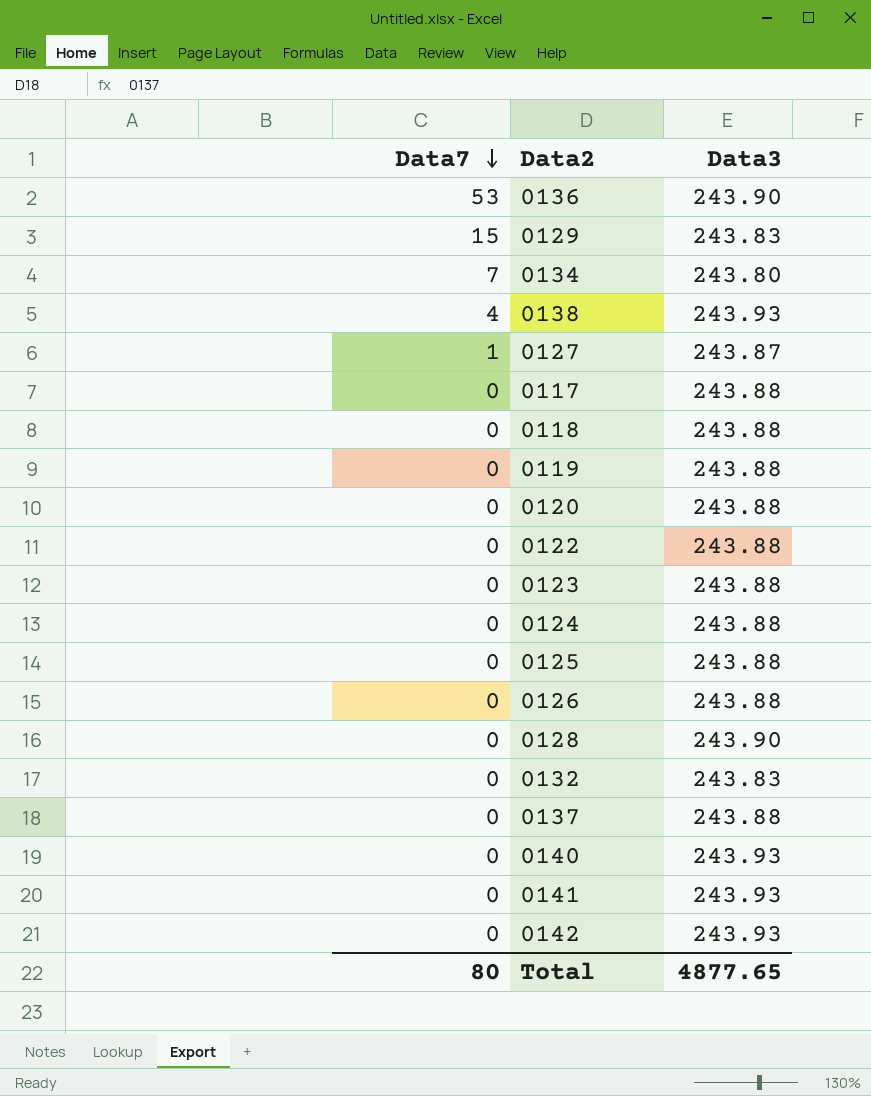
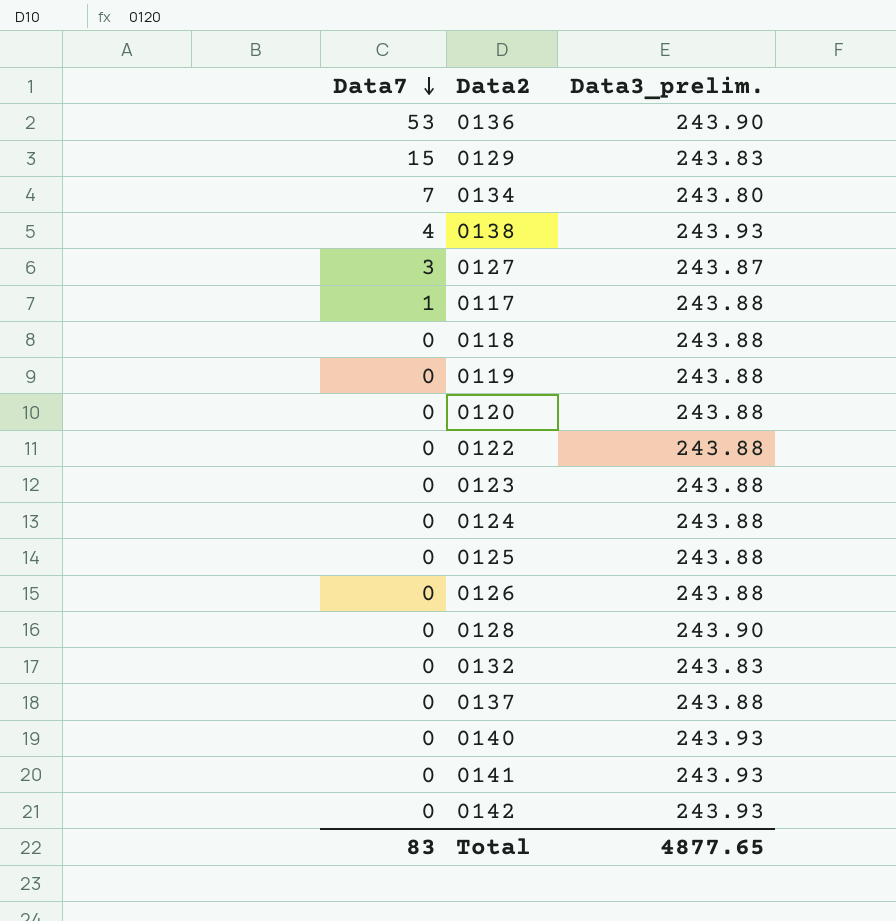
column name: Data3 -> Data3_prelim.
0127 | Data7: 1 -> 3
0117 | Data7: 0 -> 1
Total | Data7: 80 -> 83

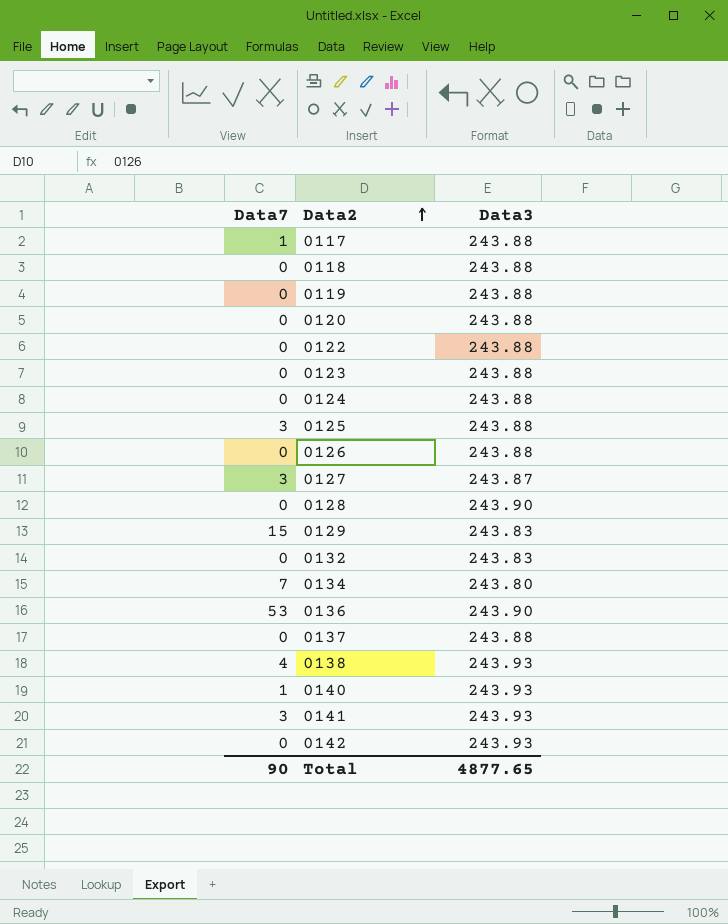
row order: Data7 descending -> Data2 ascending
column name: Data3_prelim. -> Data3
0125 | Data7: 0 -> 3
0140 | Data7: 0 -> 1
0141 | Data7: 0 -> 3
Total | Data7: 83 -> 90

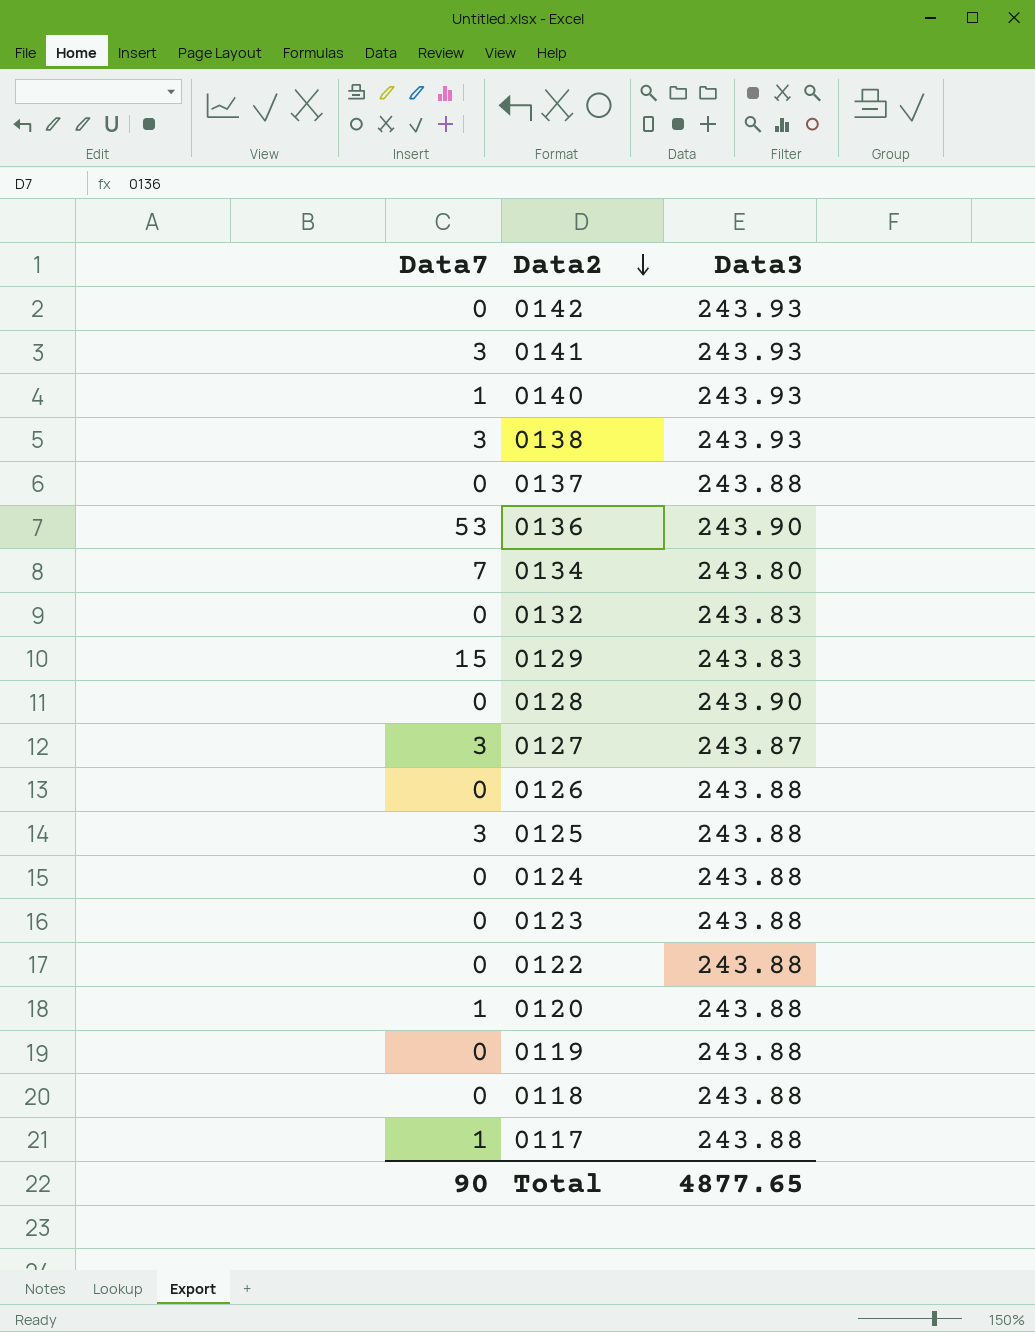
row order: Data2 ascending -> Data2 descending
0138 | Data7: 4 -> 3
0120 | Data7: 0 -> 1

